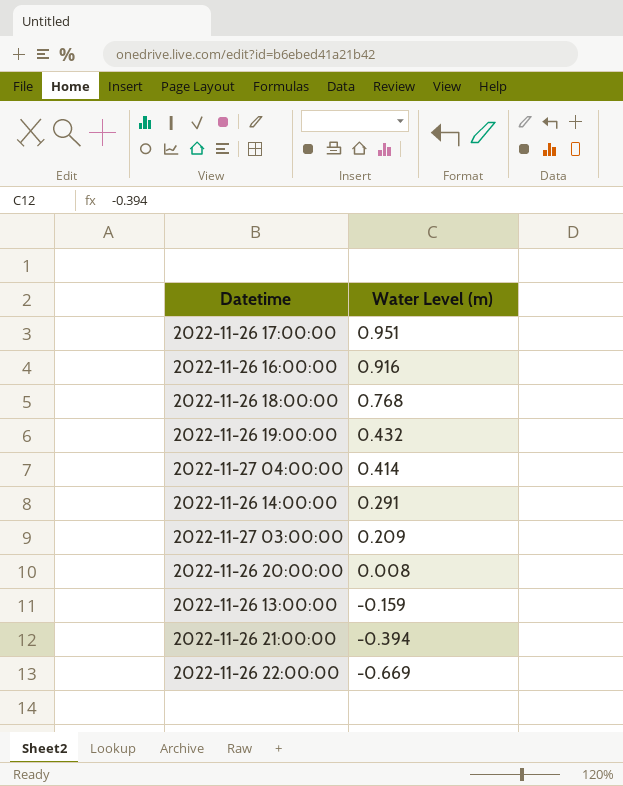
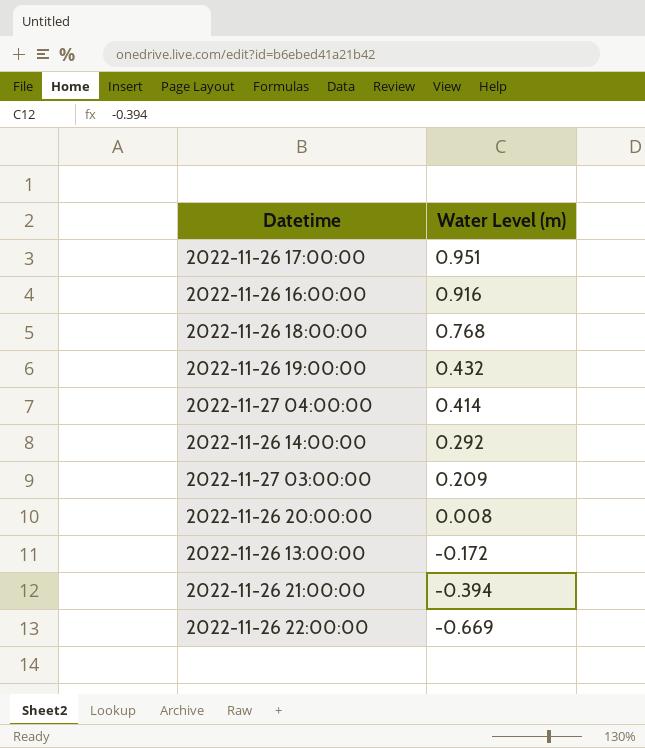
2022-11-26 14:00:00 | Water Level (m): 0.291 -> 0.292
2022-11-26 13:00:00 | Water Level (m): -0.159 -> -0.172

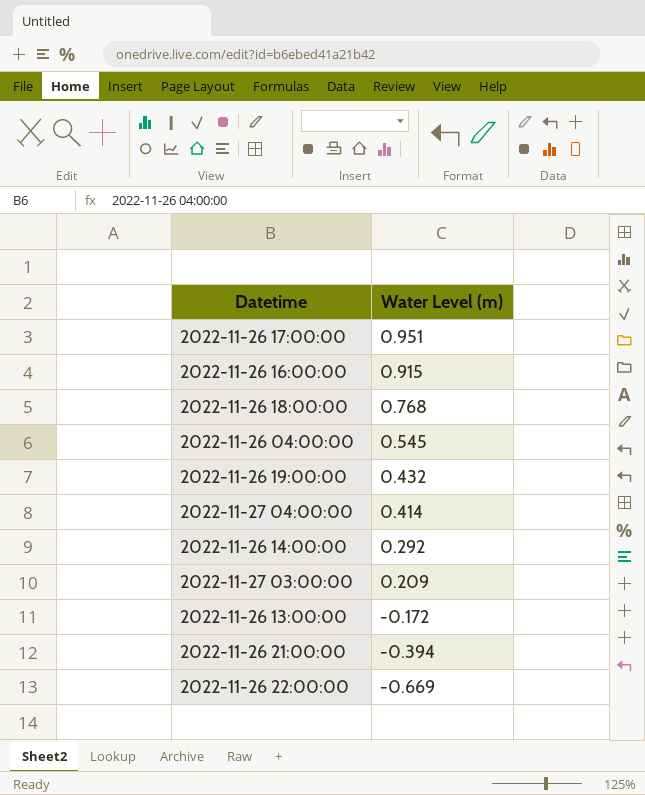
row 2022-11-26 20:00:00: 0.008 -> none
2022-11-26 16:00:00 | Water Level (m): 0.916 -> 0.915
row 2022-11-26 04:00:00: none -> 0.545

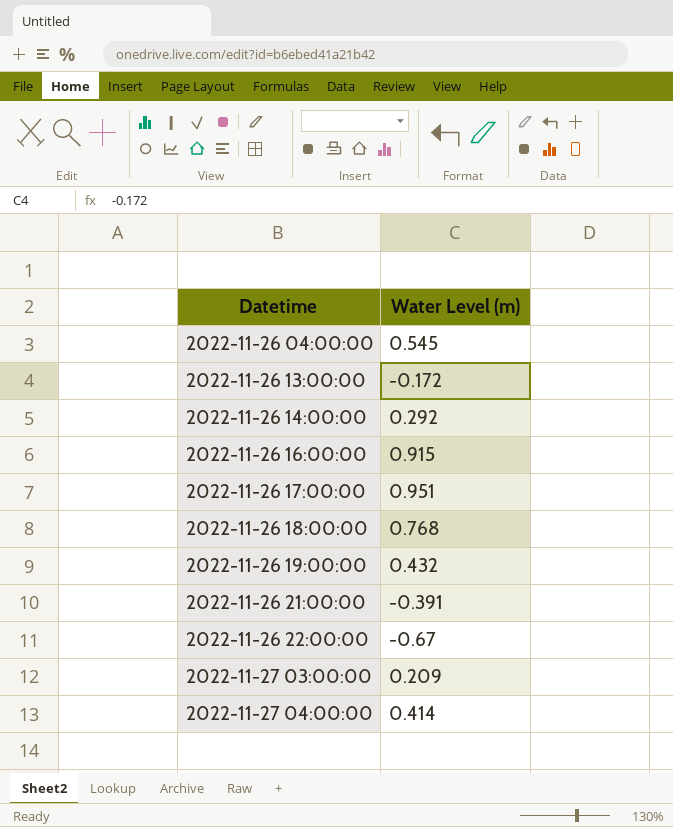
row order: Water Level (m) descending -> Datetime ascending
2022-11-26 21:00:00 | Water Level (m): -0.394 -> -0.391
2022-11-26 22:00:00 | Water Level (m): -0.669 -> -0.67

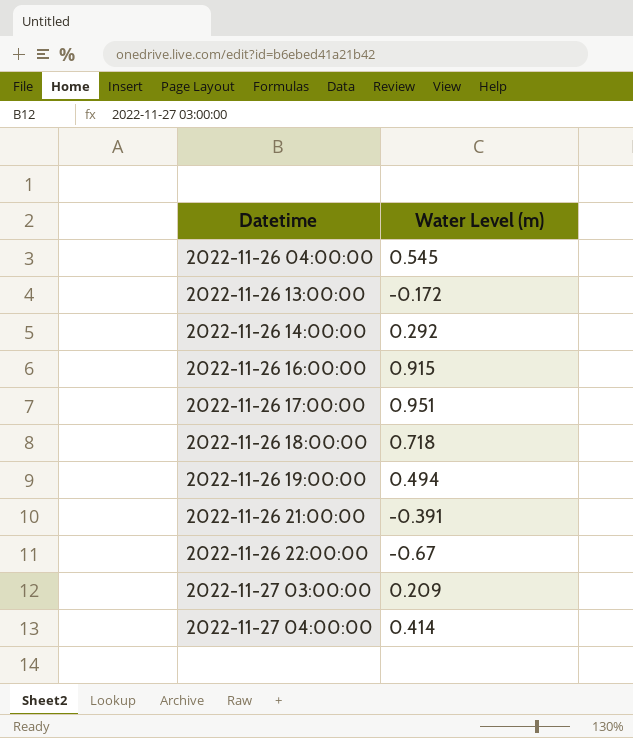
2022-11-26 18:00:00 | Water Level (m): 0.768 -> 0.718
2022-11-26 19:00:00 | Water Level (m): 0.432 -> 0.494

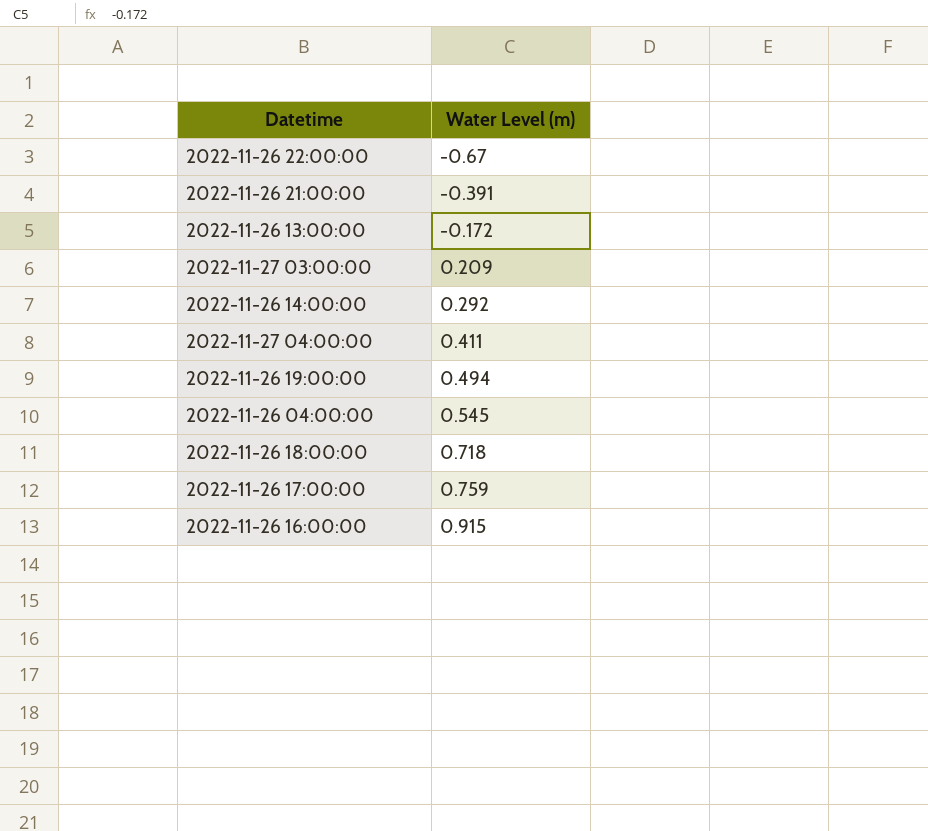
row order: Datetime ascending -> Water Level (m) ascending
2022-11-27 04:00:00 | Water Level (m): 0.414 -> 0.411
2022-11-26 17:00:00 | Water Level (m): 0.951 -> 0.759

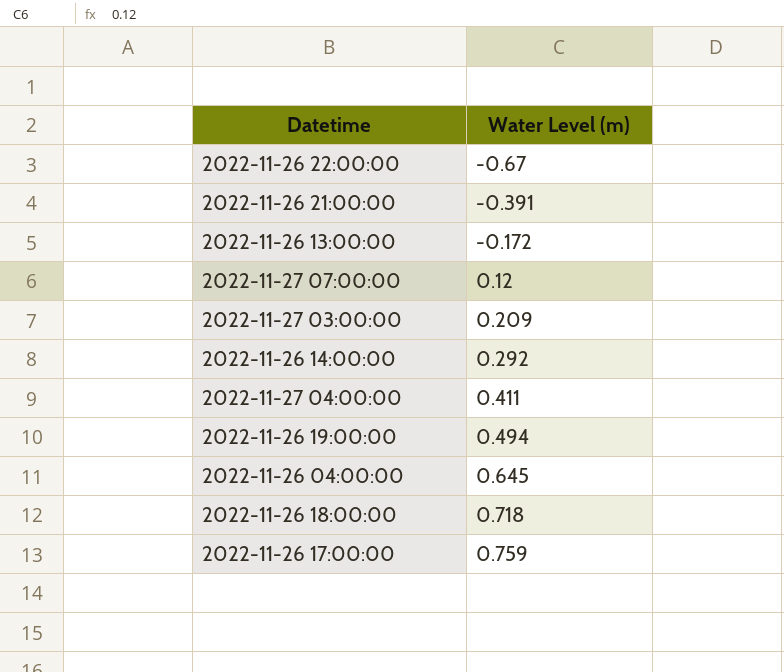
row 2022-11-26 16:00:00: 0.915 -> none
row 2022-11-27 07:00:00: none -> 0.12
2022-11-26 04:00:00 | Water Level (m): 0.545 -> 0.645

